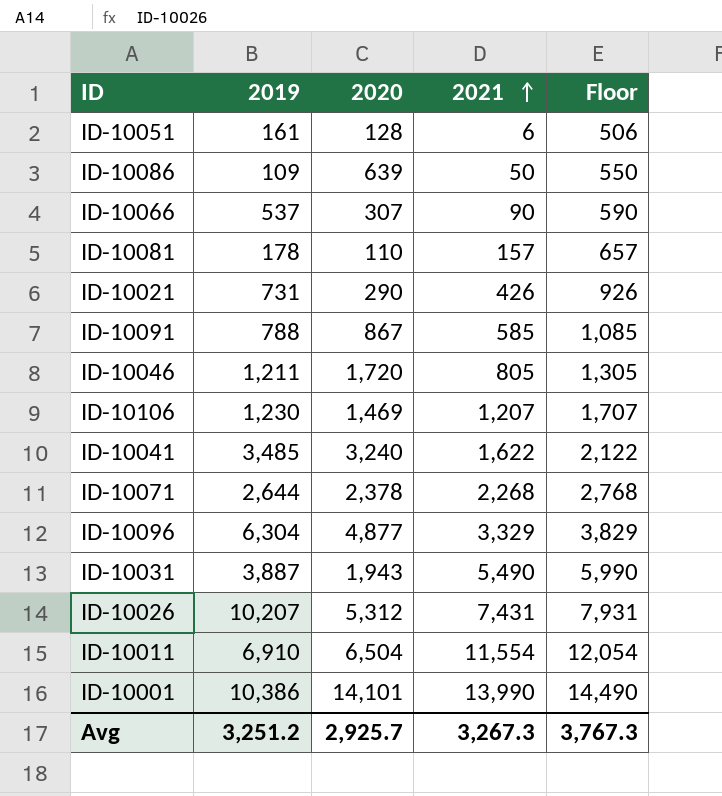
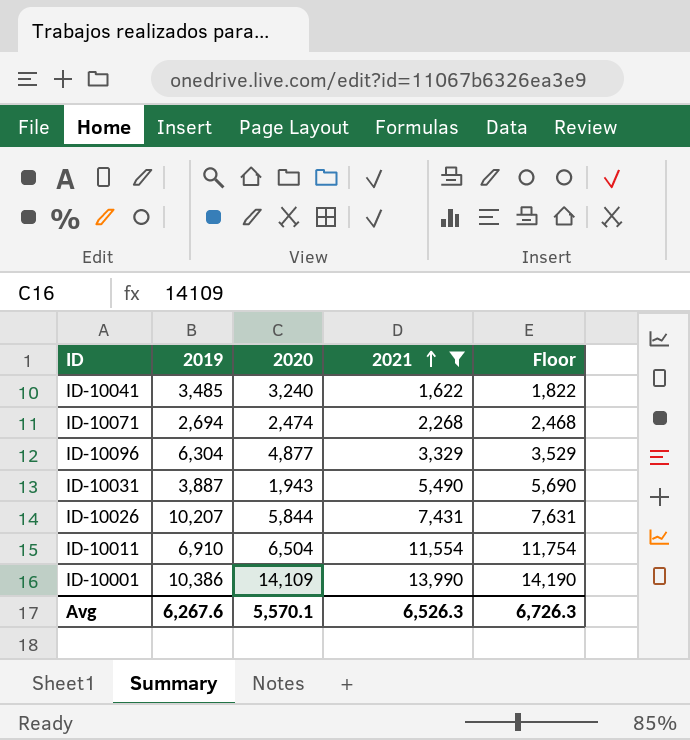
filter: none -> 2021 >= 1,622
column Floor | formula: [2021] + 500 -> [2021] + 200
ID-10071 | 2019: 2,644 -> 2,694
ID-10071 | 2020: 2,378 -> 2,474
ID-10026 | 2020: 5,312 -> 5,844
ID-10001 | 2020: 14,101 -> 14,109
Avg | 2019: 3,251.2 -> 6,267.6
Avg | 2020: 2,925.7 -> 5,570.1
Avg | 2021: 3,267.3 -> 6,526.3
Avg | Floor: 3,767.3 -> 6,726.3

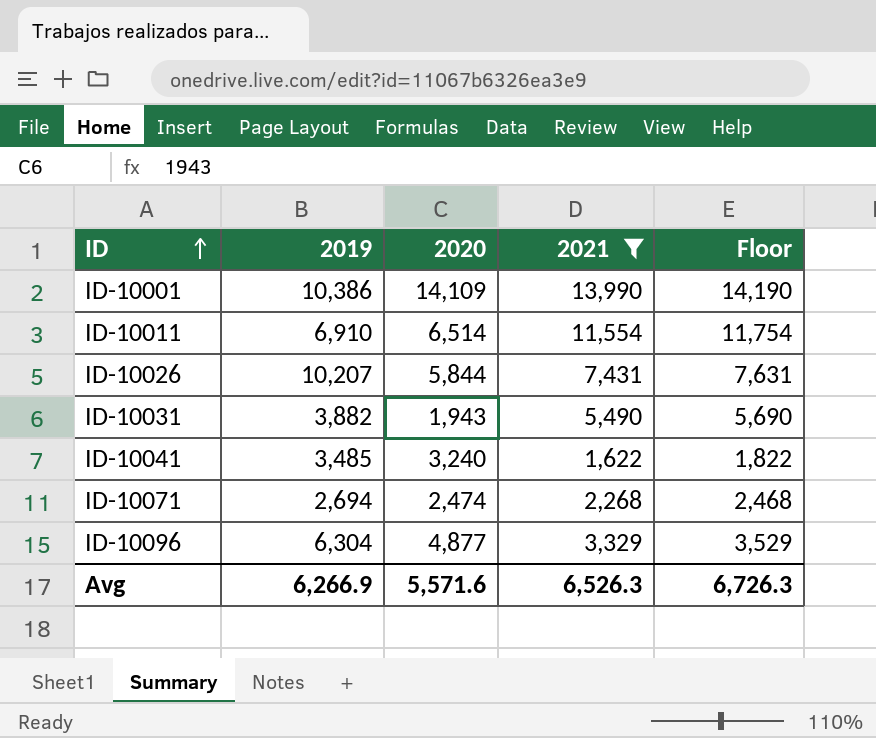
row order: 2021 ascending -> ID ascending
ID-10011 | 2020: 6,504 -> 6,514
ID-10031 | 2019: 3,887 -> 3,882
Avg | 2019: 6,267.6 -> 6,266.9
Avg | 2020: 5,570.1 -> 5,571.6

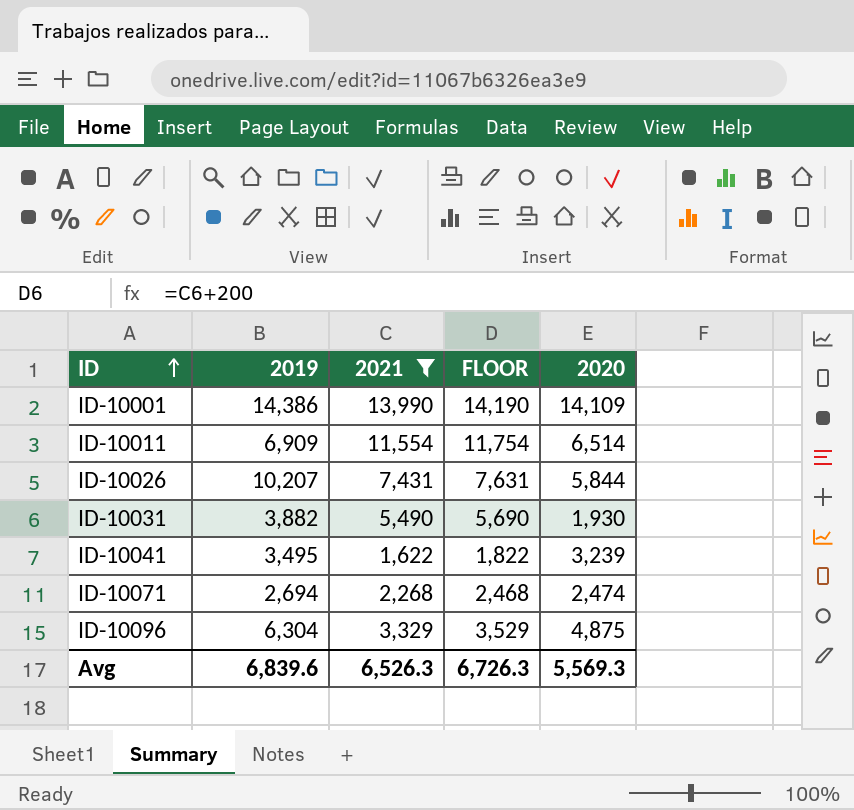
column name: Floor -> FLOOR
column 2020 | position: 3 -> 5
ID-10001 | 2019: 10,386 -> 14,386
ID-10011 | 2019: 6,910 -> 6,909
ID-10031 | 2020: 1,943 -> 1,930
ID-10041 | 2019: 3,485 -> 3,495
ID-10041 | 2020: 3,240 -> 3,239
ID-10096 | 2020: 4,877 -> 4,875
Avg | 2019: 6,266.9 -> 6,839.6
Avg | 2020: 5,571.6 -> 5,569.3

